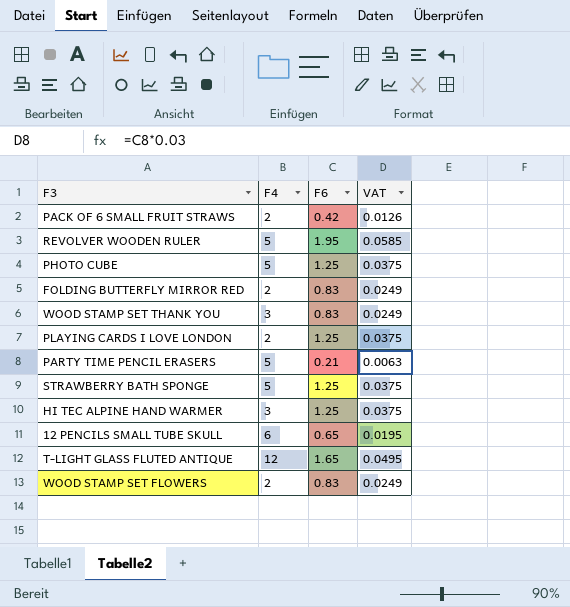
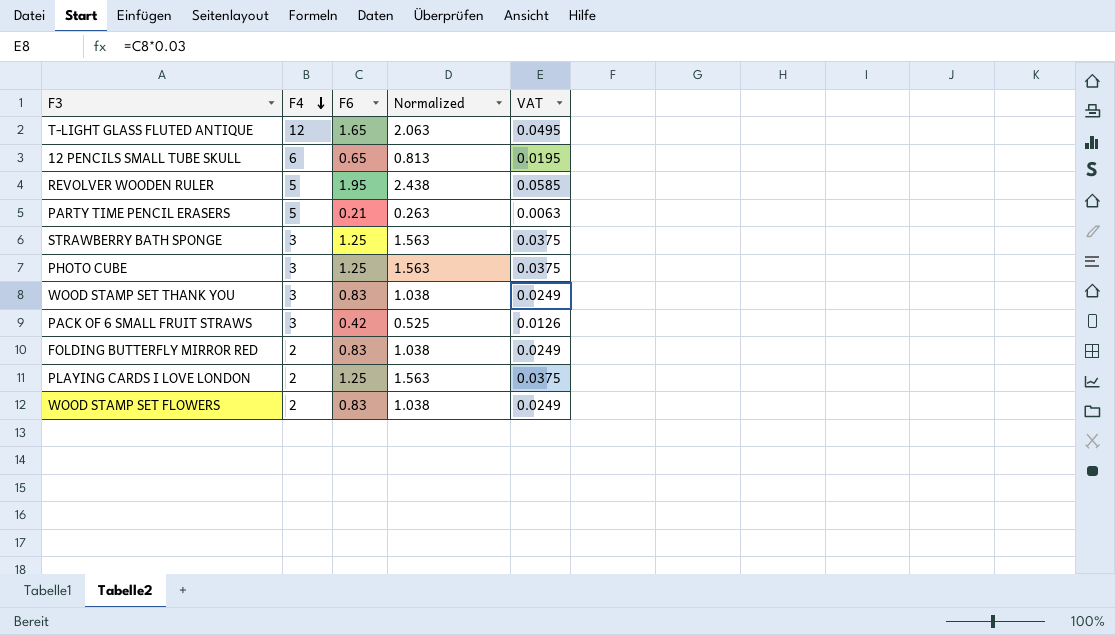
row order: none -> F4 descending
column Normalized | formula: none -> [F6] * 1.25
row HI TEC ALPINE HAND WARMER: 3 | 1.25 | 0.0375 -> none
STRAWBERRY BATH SPONGE | F4: 5 -> 3
PHOTO CUBE | F4: 5 -> 3
PACK OF 6 SMALL FRUIT STRAWS | F4: 2 -> 3

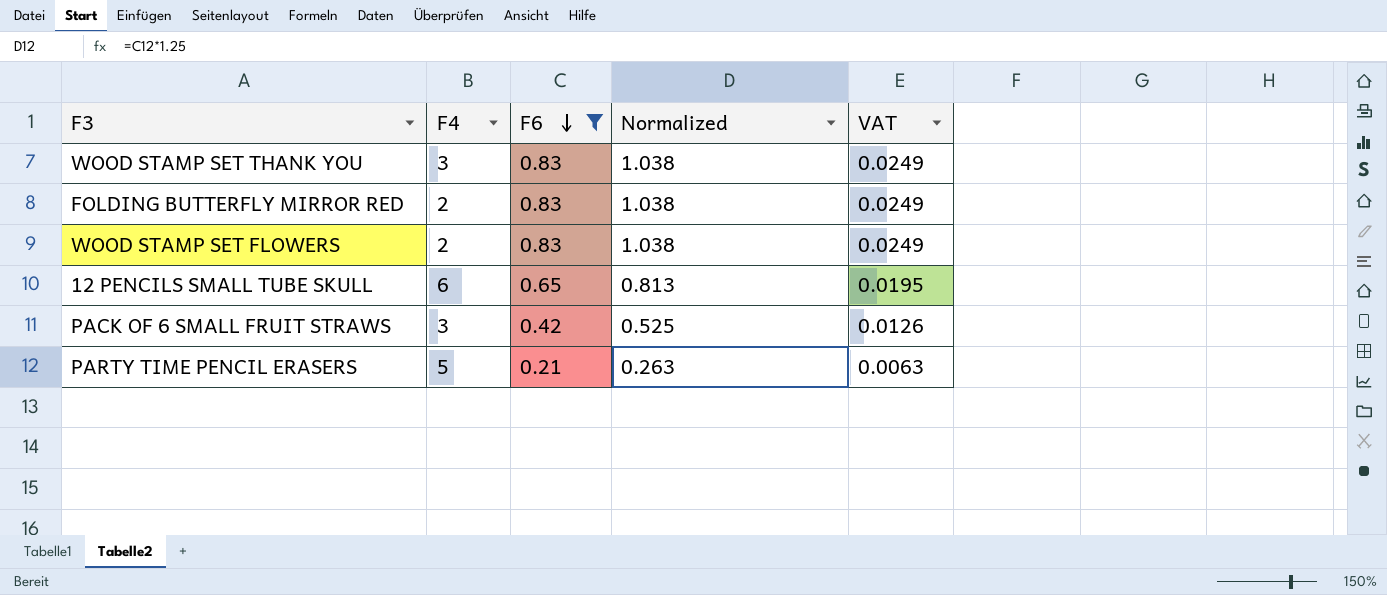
filter: none -> F6 <= 0.83
row order: F4 descending -> F6 descending

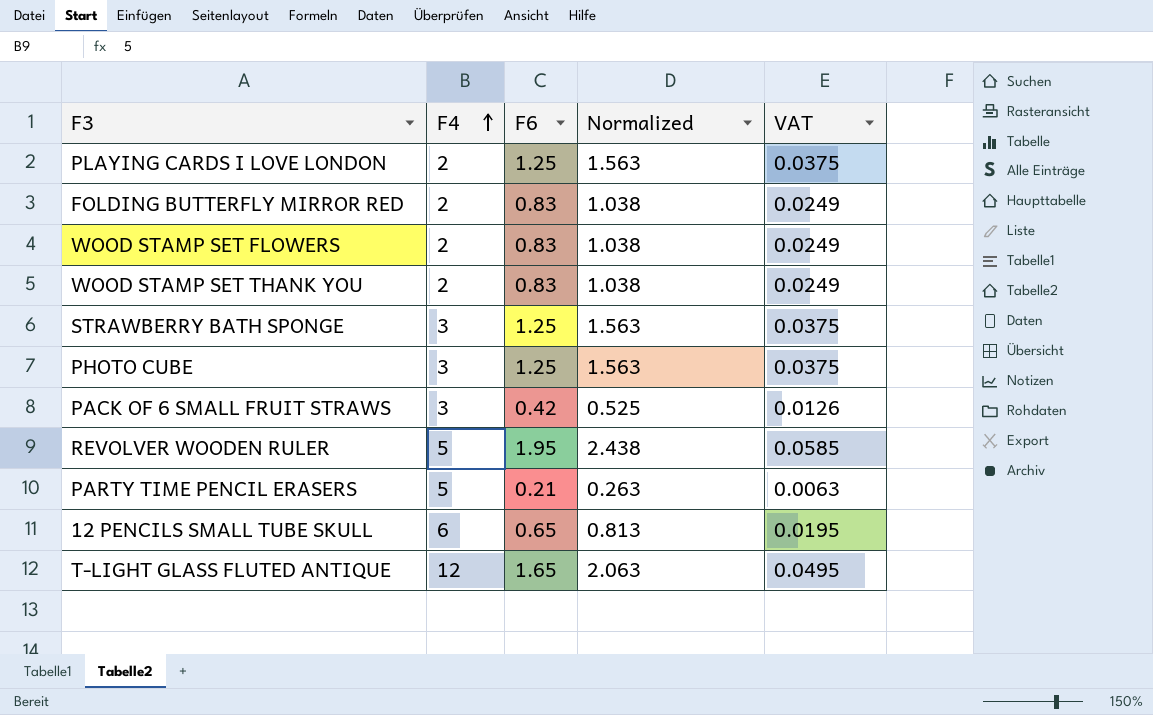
filter: F6 <= 0.83 -> none
row order: F6 descending -> F4 ascending
WOOD STAMP SET THANK YOU | F4: 3 -> 2

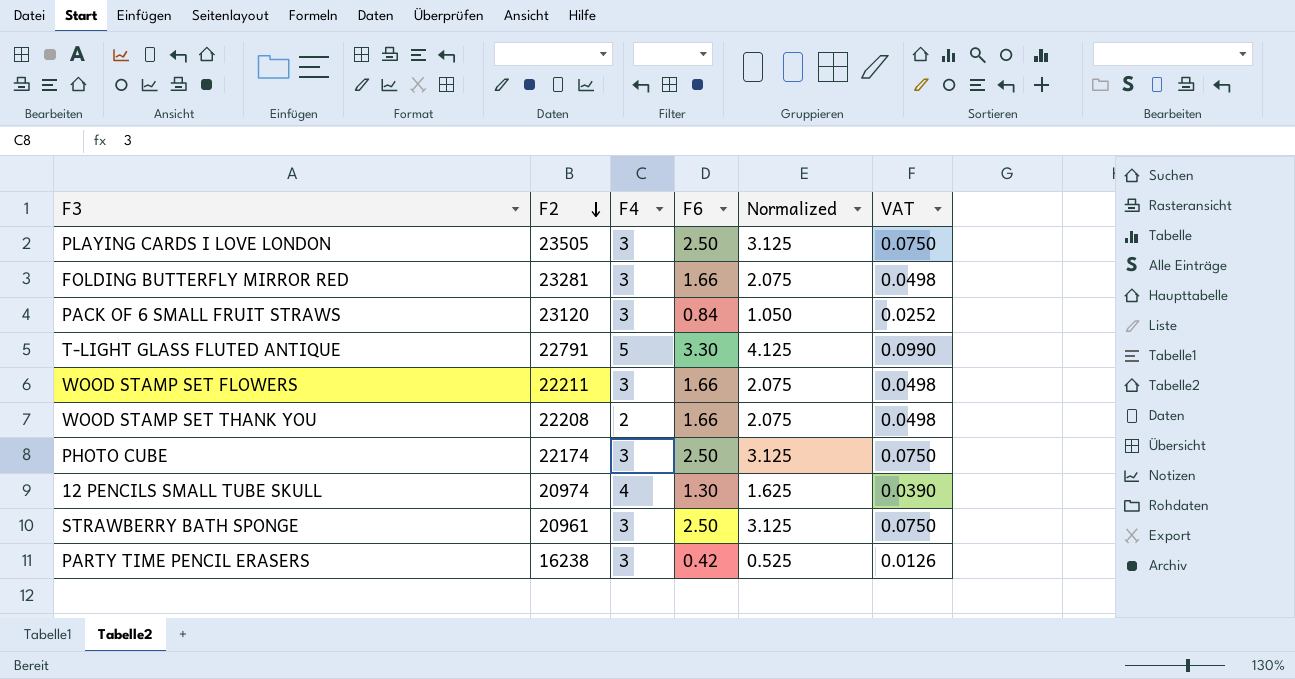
row order: F4 ascending -> F2 descending
column F2 | position: none -> 2
row REVOLVER WOODEN RULER: 5 | 1.95 | 2.438 | 0.0585 -> none
PLAYING CARDS I LOVE LONDON | F4: 2 -> 3
PLAYING CARDS I LOVE LONDON | F6: 1.25 -> 2.50
PLAYING CARDS I LOVE LONDON | Normalized: 1.563 -> 3.125
PLAYING CARDS I LOVE LONDON | VAT: 0.0375 -> 0.0750
FOLDING BUTTERFLY MIRROR RED | F4: 2 -> 3
FOLDING BUTTERFLY MIRROR RED | F6: 0.83 -> 1.66
FOLDING BUTTERFLY MIRROR RED | Normalized: 1.038 -> 2.075
FOLDING BUTTERFLY MIRROR RED | VAT: 0.0249 -> 0.0498
PACK OF 6 SMALL FRUIT STRAWS | F6: 0.42 -> 0.84
PACK OF 6 SMALL FRUIT STRAWS | Normalized: 0.525 -> 1.050
PACK OF 6 SMALL FRUIT STRAWS | VAT: 0.0126 -> 0.0252
T-LIGHT GLASS FLUTED ANTIQUE | F4: 12 -> 5
T-LIGHT GLASS FLUTED ANTIQUE | F6: 1.65 -> 3.30
T-LIGHT GLASS FLUTED ANTIQUE | Normalized: 2.063 -> 4.125
T-LIGHT GLASS FLUTED ANTIQUE | VAT: 0.0495 -> 0.0990
WOOD STAMP SET FLOWERS | F4: 2 -> 3
WOOD STAMP SET FLOWERS | F6: 0.83 -> 1.66
WOOD STAMP SET FLOWERS | Normalized: 1.038 -> 2.075
WOOD STAMP SET FLOWERS | VAT: 0.0249 -> 0.0498
WOOD STAMP SET THANK YOU | F6: 0.83 -> 1.66
WOOD STAMP SET THANK YOU | Normalized: 1.038 -> 2.075
WOOD STAMP SET THANK YOU | VAT: 0.0249 -> 0.0498
PHOTO CUBE | F6: 1.25 -> 2.50
PHOTO CUBE | Normalized: 1.563 -> 3.125
PHOTO CUBE | VAT: 0.0375 -> 0.0750
12 PENCILS SMALL TUBE SKULL | F4: 6 -> 4
12 PENCILS SMALL TUBE SKULL | F6: 0.65 -> 1.30
12 PENCILS SMALL TUBE SKULL | Normalized: 0.813 -> 1.625
12 PENCILS SMALL TUBE SKULL | VAT: 0.0195 -> 0.0390
STRAWBERRY BATH SPONGE | F6: 1.25 -> 2.50
STRAWBERRY BATH SPONGE | Normalized: 1.563 -> 3.125
STRAWBERRY BATH SPONGE | VAT: 0.0375 -> 0.0750
PARTY TIME PENCIL ERASERS | F4: 5 -> 3
PARTY TIME PENCIL ERASERS | F6: 0.21 -> 0.42
PARTY TIME PENCIL ERASERS | Normalized: 0.263 -> 0.525
PARTY TIME PENCIL ERASERS | VAT: 0.0063 -> 0.0126

